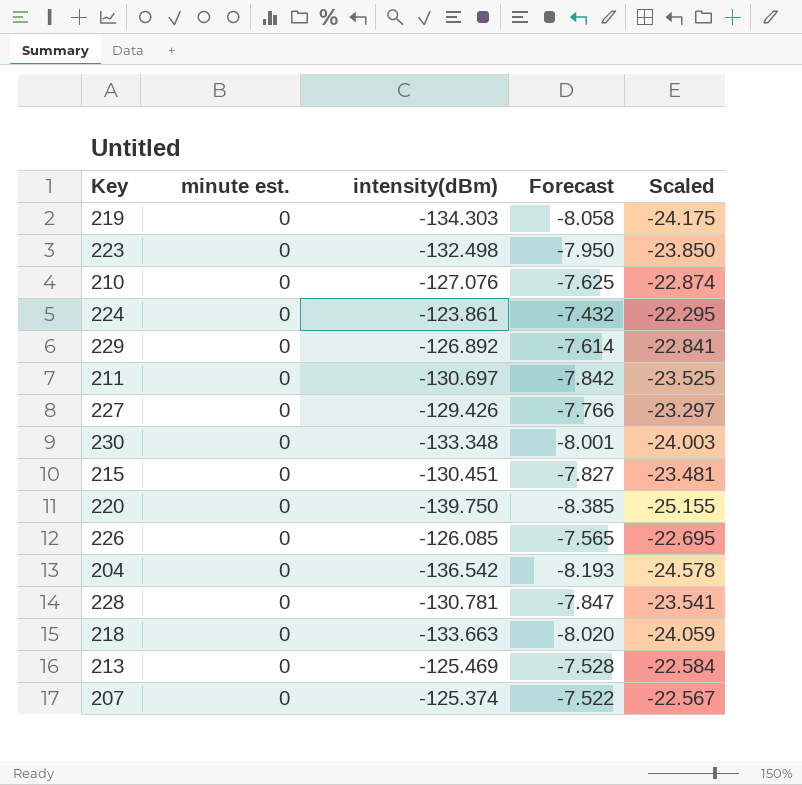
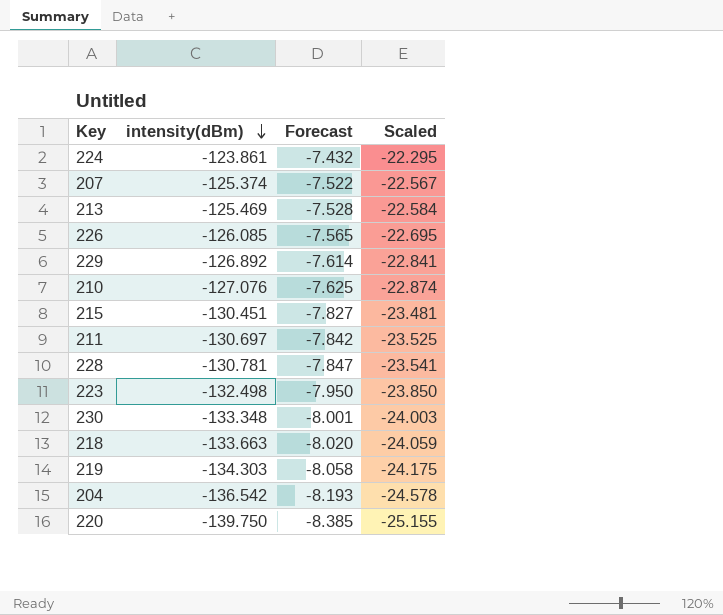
row order: none -> intensity(dBm) descending
column minute est. | position: 2 -> none
row 227: 0 | -129.426 | -7.766 | -23.297 -> none

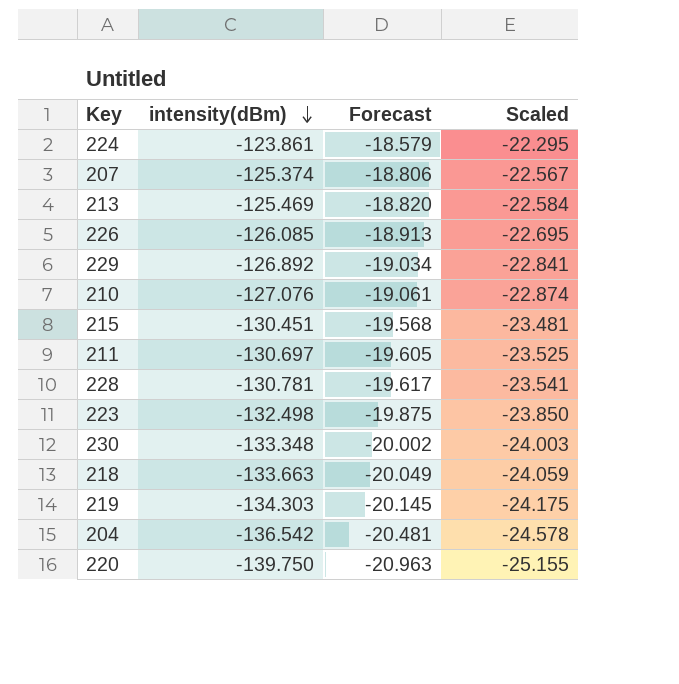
column Forecast | formula: [intensity(dBm)] * 0.06 -> [intensity(dBm)] * 0.15

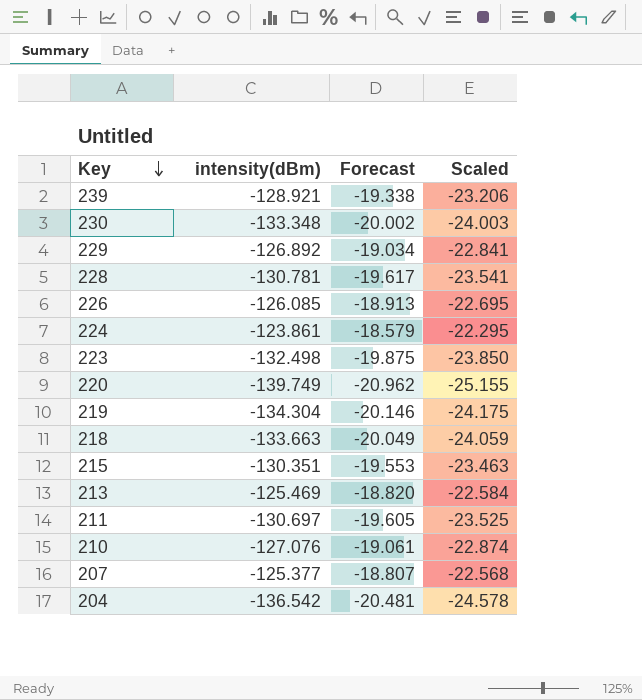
row order: intensity(dBm) descending -> Key descending
row 239: none -> -128.921 | -19.338 | -23.206
220 | intensity(dBm): -139.750 -> -139.749
220 | Forecast: -20.963 -> -20.962
219 | intensity(dBm): -134.303 -> -134.304
219 | Forecast: -20.145 -> -20.146
215 | intensity(dBm): -130.451 -> -130.351
215 | Forecast: -19.568 -> -19.553
215 | Scaled: -23.481 -> -23.463
207 | intensity(dBm): -125.374 -> -125.377
207 | Forecast: -18.806 -> -18.807
207 | Scaled: -22.567 -> -22.568

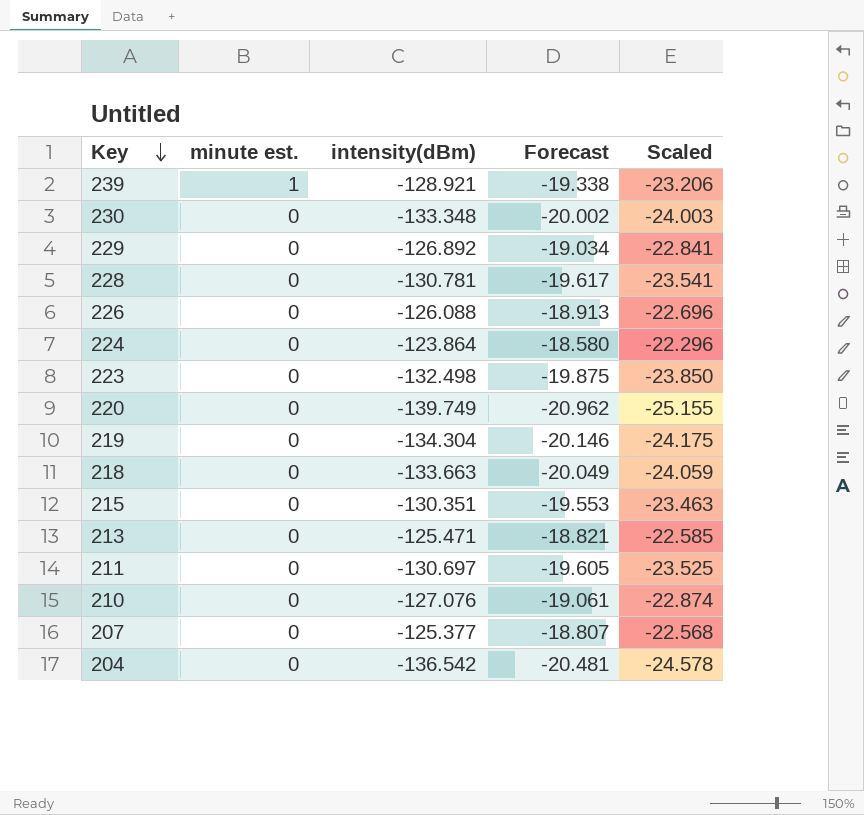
column minute est. | position: none -> 2
226 | intensity(dBm): -126.085 -> -126.088
226 | Scaled: -22.695 -> -22.696
224 | intensity(dBm): -123.861 -> -123.864
224 | Forecast: -18.579 -> -18.580
224 | Scaled: -22.295 -> -22.296
213 | intensity(dBm): -125.469 -> -125.471
213 | Forecast: -18.820 -> -18.821
213 | Scaled: -22.584 -> -22.585

